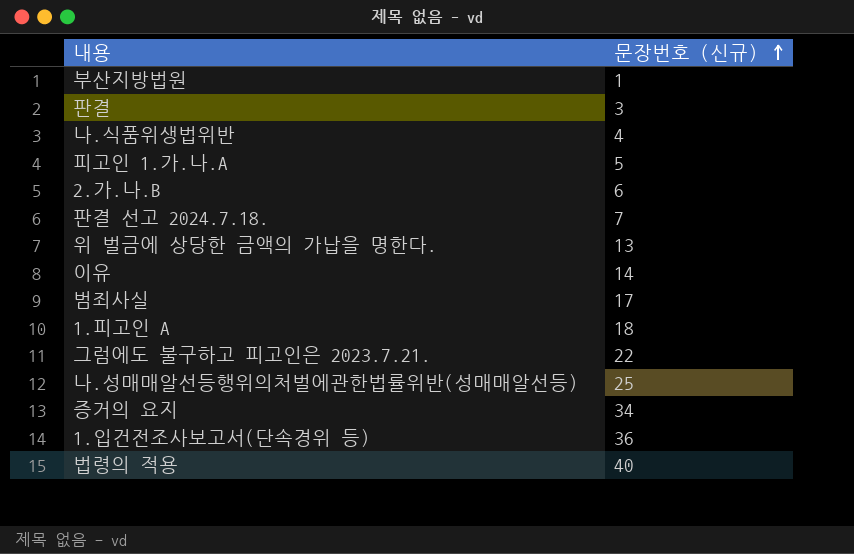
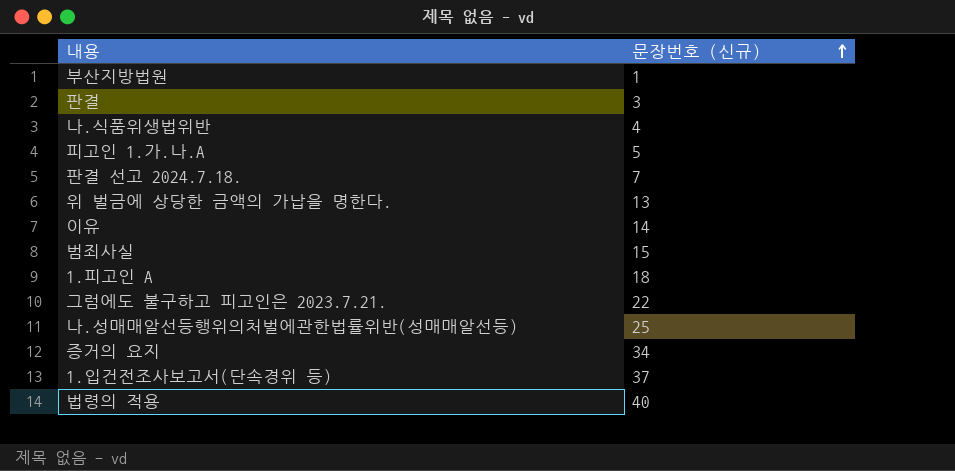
row 2.가.나.B: 6 -> none
범죄사실 | 문장번호 (신규): 17 -> 15
1.입건전조사보고서(단속경위 등) | 문장번호 (신규): 36 -> 37

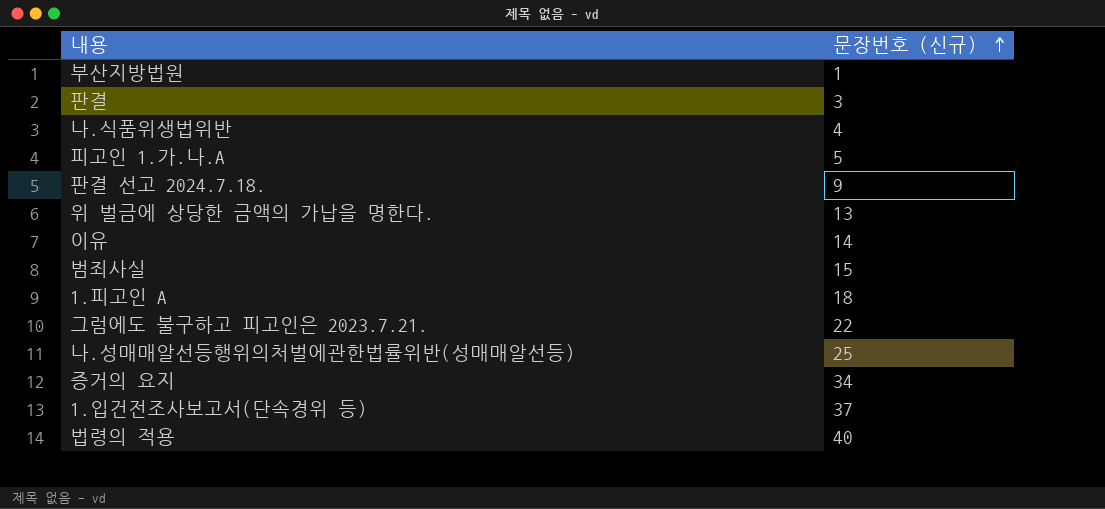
판결 선고 2024.7.18. | 문장번호 (신규): 7 -> 9

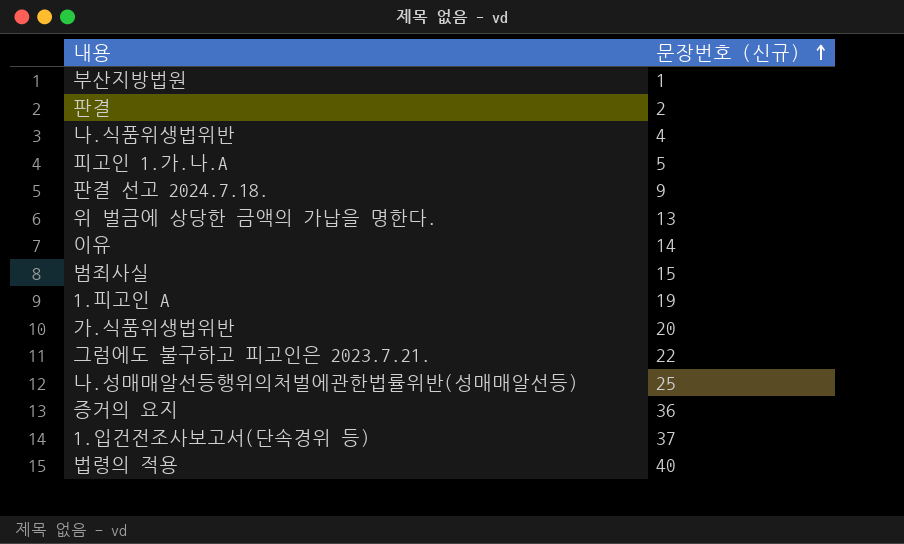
판결 | 문장번호 (신규): 3 -> 2
1.피고인 A | 문장번호 (신규): 18 -> 19
row 가.식품위생법위반: none -> 20
증거의 요지 | 문장번호 (신규): 34 -> 36

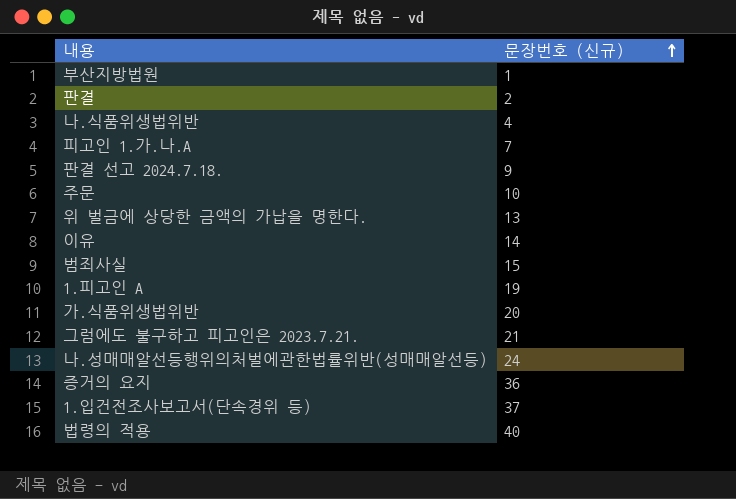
피고인 1.가.나.A | 문장번호 (신규): 5 -> 7
row 주문: none -> 10
그럼에도 불구하고 피고인은 2023.7.21. | 문장번호 (신규): 22 -> 21
나.성매매알선등행위의처벌에관한법률위반(성매매알선등) | 문장번호 (신규): 25 -> 24

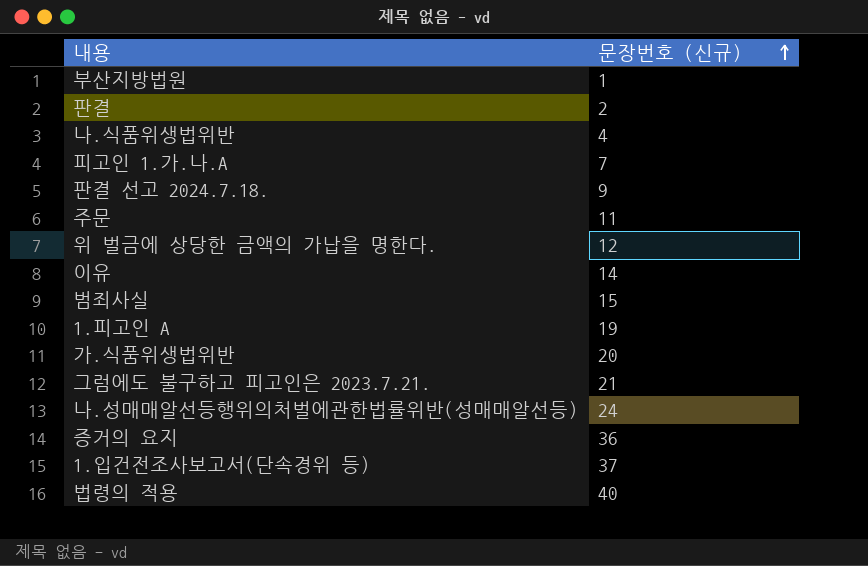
주문 | 문장번호 (신규): 10 -> 11
위 벌금에 상당한 금액의 가납을 명한다. | 문장번호 (신규): 13 -> 12

